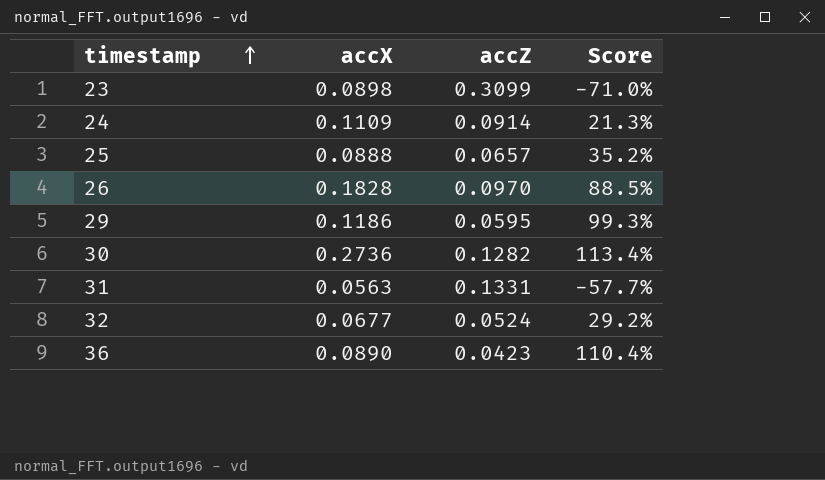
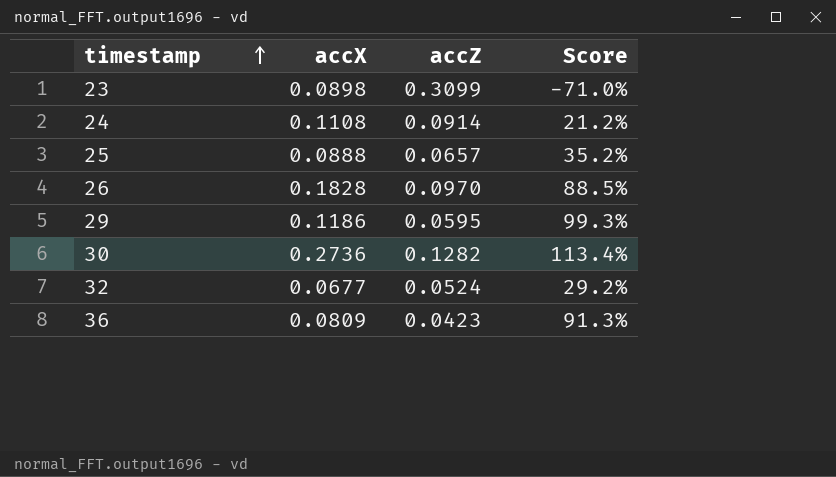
row 31: 0.0563 | 0.1331 | -57.7% -> none
24 | accX: 0.1109 -> 0.1108
24 | Score: 21.3% -> 21.2%
36 | accX: 0.0890 -> 0.0809
36 | Score: 110.4% -> 91.3%

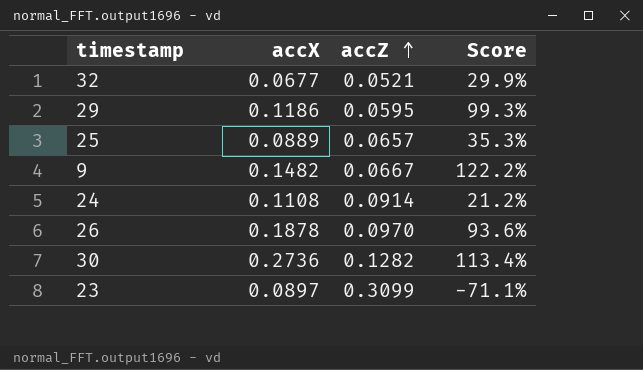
row order: timestamp ascending -> accZ ascending
row 36: 0.0809 | 0.0423 | 91.3% -> none
32 | accZ: 0.0524 -> 0.0521
32 | Score: 29.2% -> 29.9%
25 | accX: 0.0888 -> 0.0889
25 | Score: 35.2% -> 35.3%
row 9: none -> 0.1482 | 0.0667 | 122.2%
26 | accX: 0.1828 -> 0.1878
26 | Score: 88.5% -> 93.6%
23 | accX: 0.0898 -> 0.0897
23 | Score: -71.0% -> -71.1%

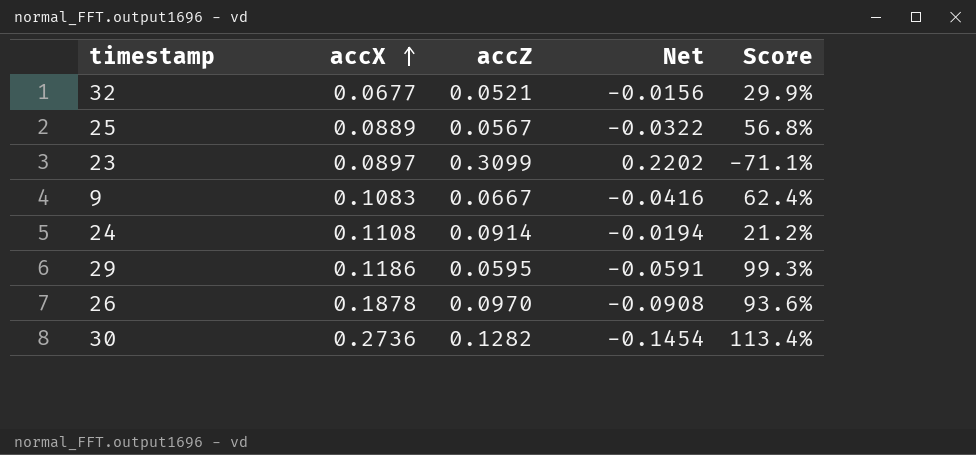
row order: accZ ascending -> accX ascending
column Net | formula: none -> [accZ] - [accX]
25 | accZ: 0.0657 -> 0.0567
25 | Score: 35.3% -> 56.8%
9 | accX: 0.1482 -> 0.1083
9 | Score: 122.2% -> 62.4%

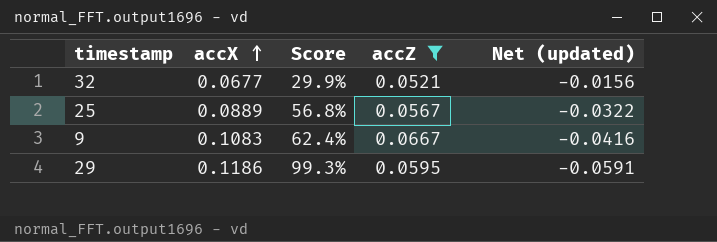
filter: none -> accZ <= 0.0667
column Score | position: 5 -> 3
column name: Net -> Net (updated)

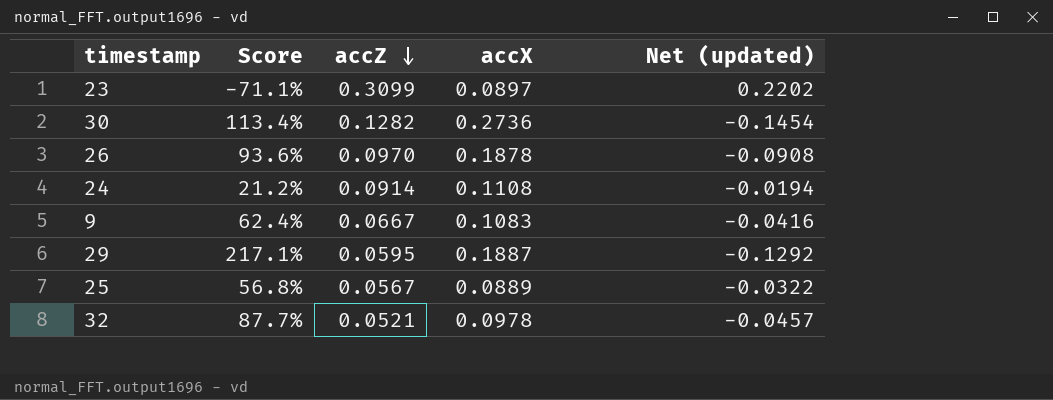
filter: accZ <= 0.0667 -> none
row order: accX ascending -> accZ descending
column accX | position: 2 -> 4
29 | Score: 99.3% -> 217.1%
29 | accX: 0.1186 -> 0.1887
29 | Net (updated): -0.0591 -> -0.1292
32 | Score: 29.9% -> 87.7%
32 | accX: 0.0677 -> 0.0978
32 | Net (updated): -0.0156 -> -0.0457

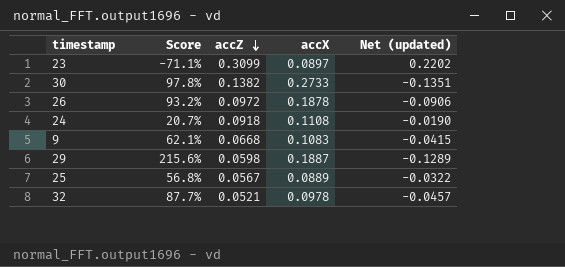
30 | Score: 113.4% -> 97.8%
30 | accZ: 0.1282 -> 0.1382
30 | accX: 0.2736 -> 0.2733
30 | Net (updated): -0.1454 -> -0.1351
26 | Score: 93.6% -> 93.2%
26 | accZ: 0.0970 -> 0.0972
26 | Net (updated): -0.0908 -> -0.0906
24 | Score: 21.2% -> 20.7%
24 | accZ: 0.0914 -> 0.0918
24 | Net (updated): -0.0194 -> -0.0190
9 | Score: 62.4% -> 62.1%
9 | accZ: 0.0667 -> 0.0668
9 | Net (updated): -0.0416 -> -0.0415
29 | Score: 217.1% -> 215.6%
29 | accZ: 0.0595 -> 0.0598
29 | Net (updated): -0.1292 -> -0.1289

